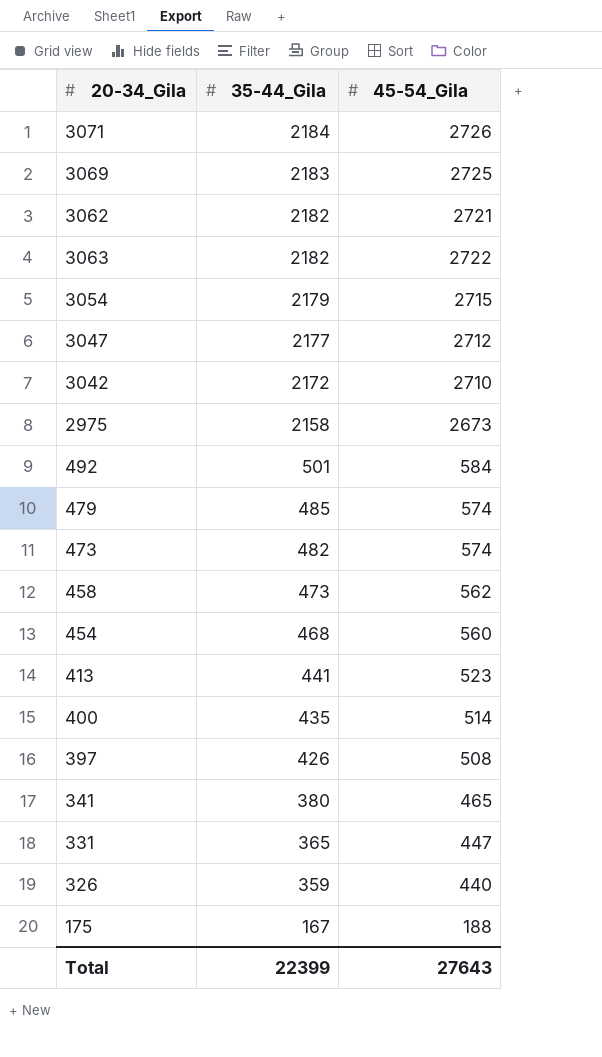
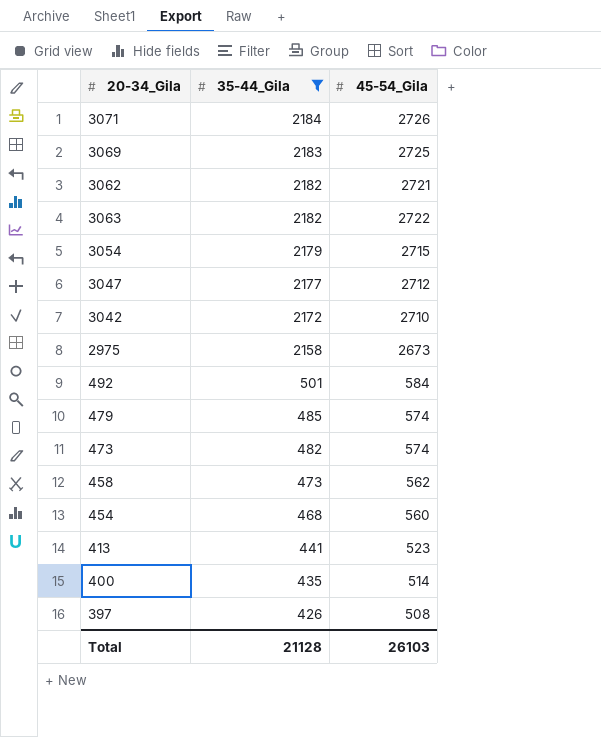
filter: none -> 35-44_Gila >= 426
Total | 35-44_Gila: 22399 -> 21128
Total | 45-54_Gila: 27643 -> 26103

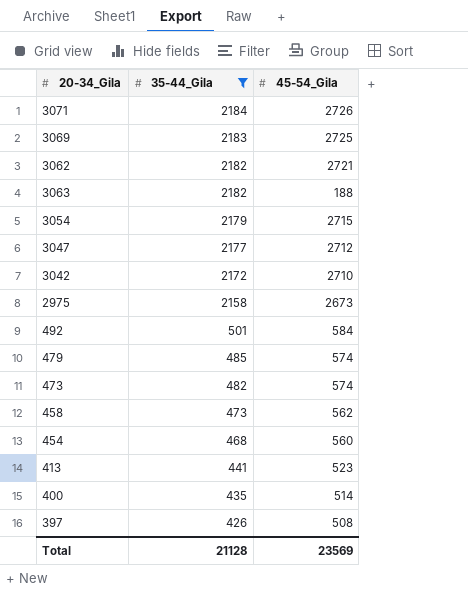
3063 | 45-54_Gila: 2722 -> 188
Total | 45-54_Gila: 26103 -> 23569

